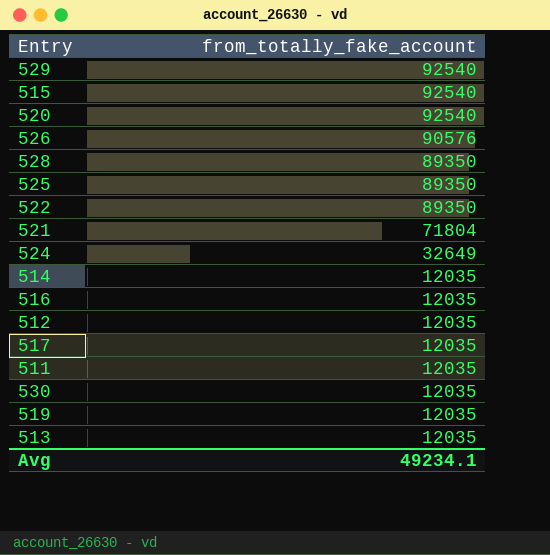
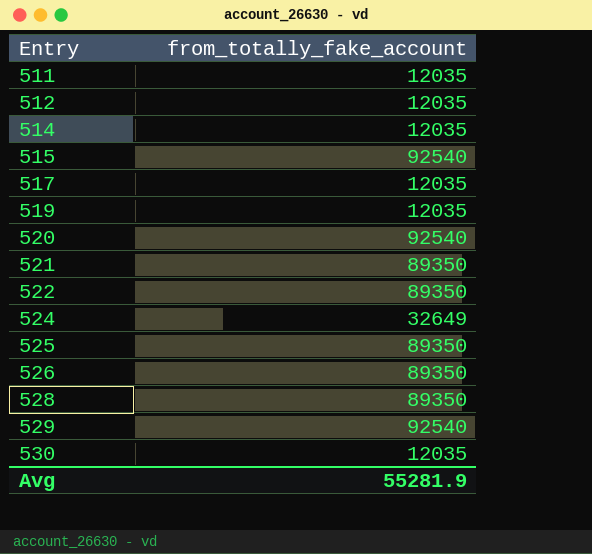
row order: from_totally_fake_account descending -> Entry ascending
row 516: 12035 -> none
row 513: 12035 -> none
521 | from_totally_fake_account: 71804 -> 89350
526 | from_totally_fake_account: 90576 -> 89350
Avg | from_totally_fake_account: 49234.1 -> 55281.9

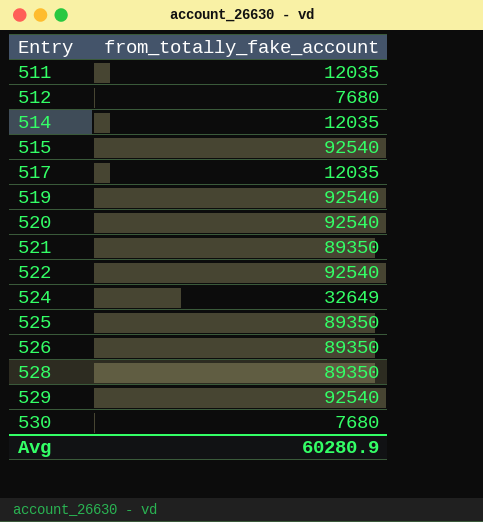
512 | from_totally_fake_account: 12035 -> 7680
519 | from_totally_fake_account: 12035 -> 92540
522 | from_totally_fake_account: 89350 -> 92540
530 | from_totally_fake_account: 12035 -> 7680
Avg | from_totally_fake_account: 55281.9 -> 60280.9

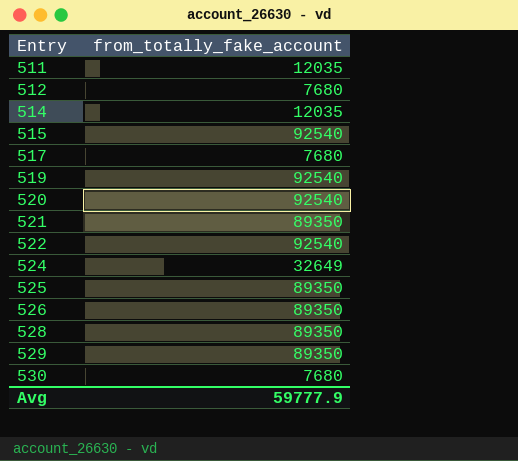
517 | from_totally_fake_account: 12035 -> 7680
529 | from_totally_fake_account: 92540 -> 89350
Avg | from_totally_fake_account: 60280.9 -> 59777.9

